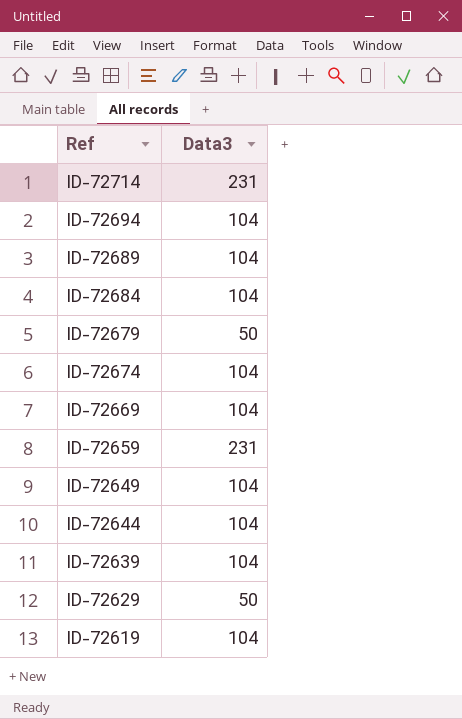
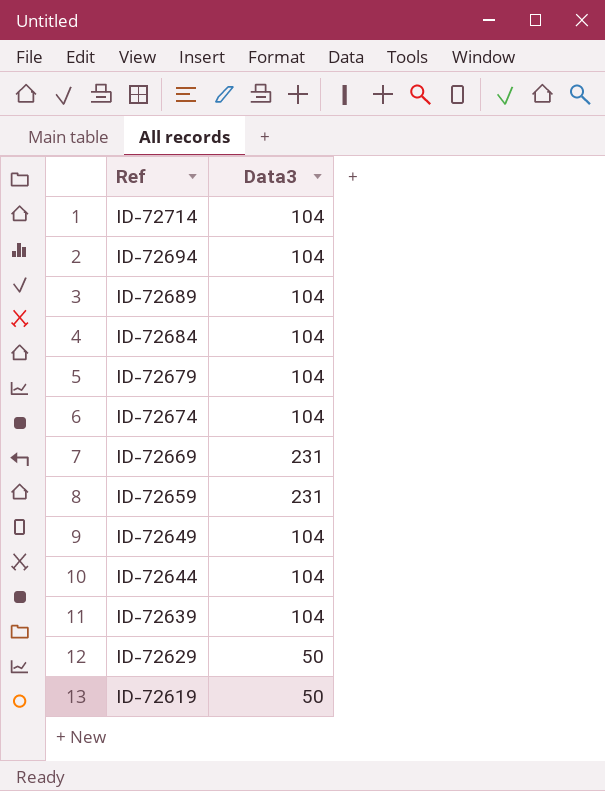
ID-72714 | Data3: 231 -> 104
ID-72679 | Data3: 50 -> 104
ID-72669 | Data3: 104 -> 231
ID-72619 | Data3: 104 -> 50

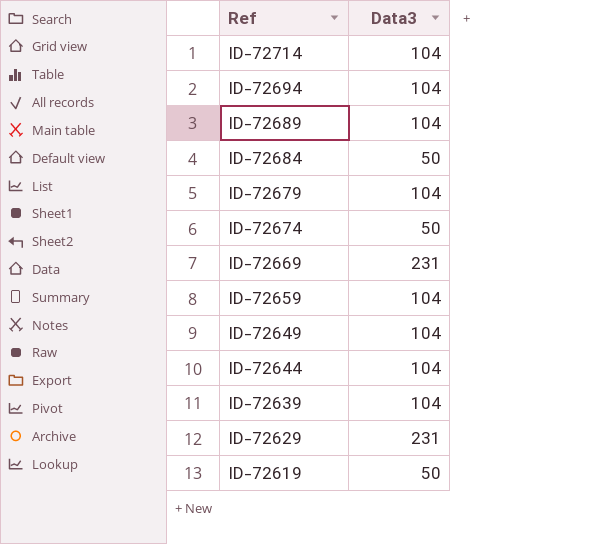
ID-72684 | Data3: 104 -> 50
ID-72674 | Data3: 104 -> 50
ID-72659 | Data3: 231 -> 104
ID-72629 | Data3: 50 -> 231

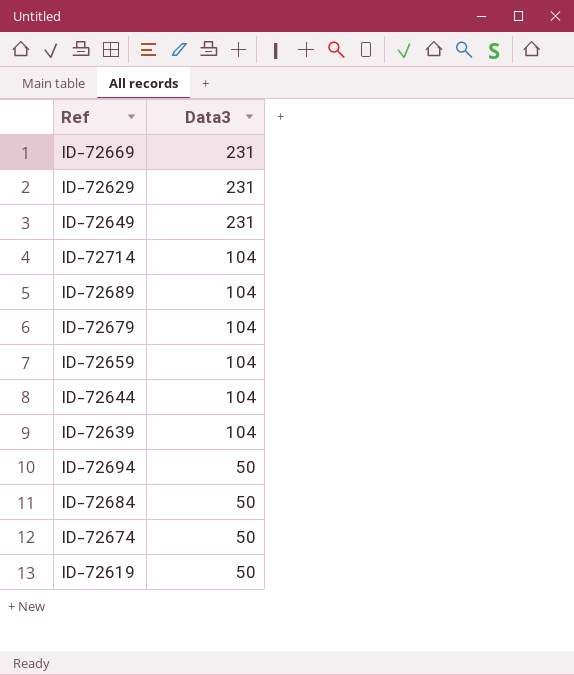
row order: Ref descending -> Data3 descending
ID-72649 | Data3: 104 -> 231
ID-72694 | Data3: 104 -> 50

